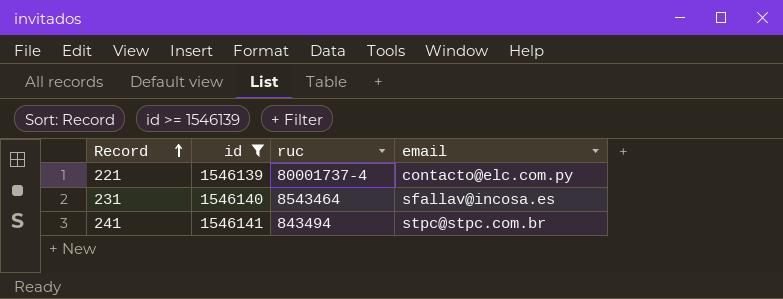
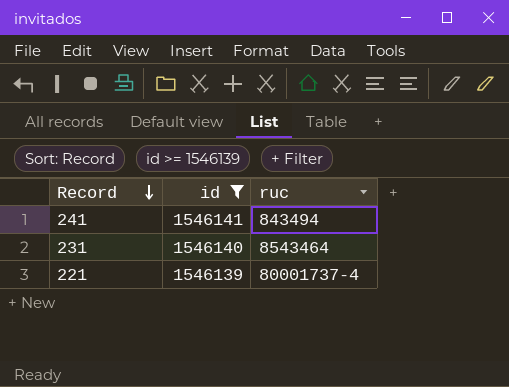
row order: Record ascending -> Record descending
column email | position: 4 -> none

